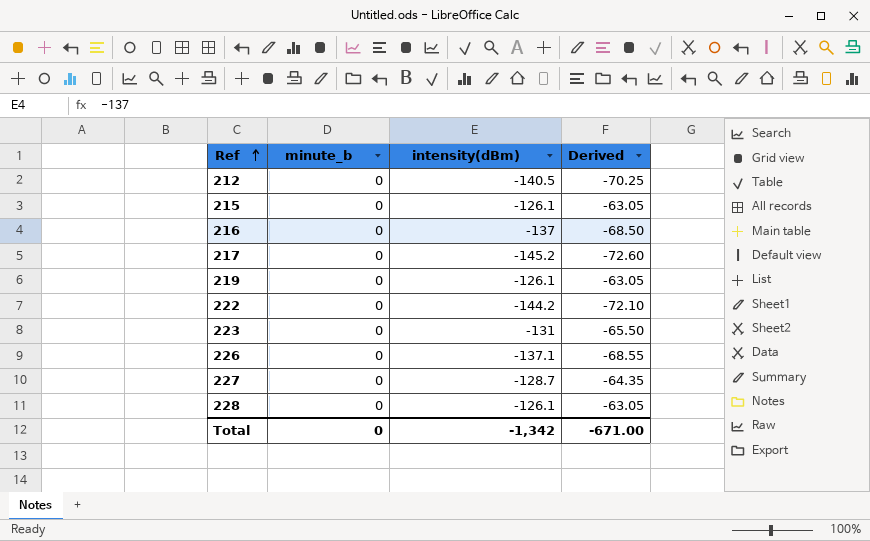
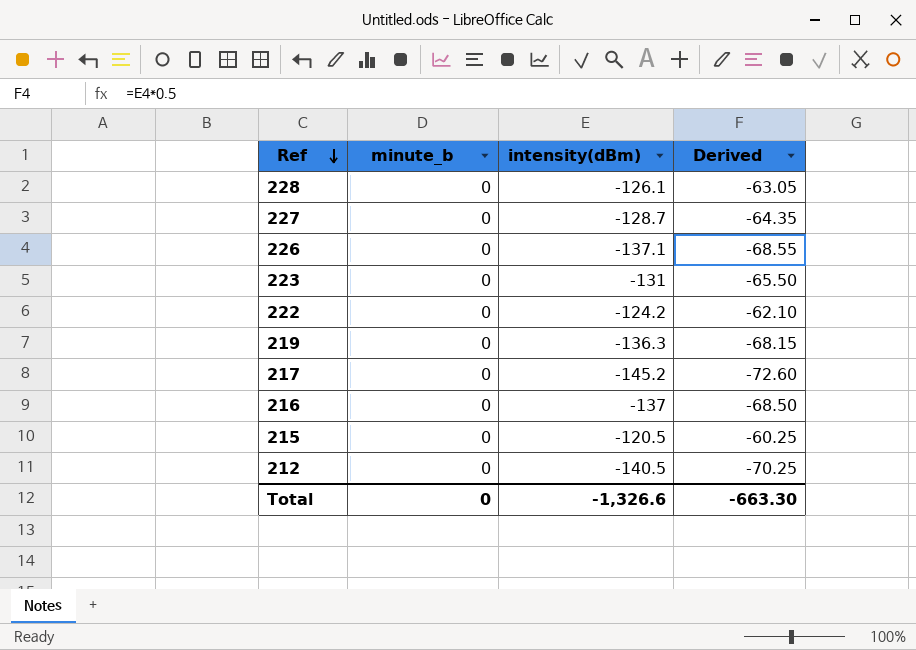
row order: Ref ascending -> Ref descending
222 | intensity(dBm): -144.2 -> -124.2
222 | Derived: -72.10 -> -62.10
219 | intensity(dBm): -126.1 -> -136.3
219 | Derived: -63.05 -> -68.15
215 | intensity(dBm): -126.1 -> -120.5
215 | Derived: -63.05 -> -60.25
Total | intensity(dBm): -1,342 -> -1,326.6
Total | Derived: -671.00 -> -663.30

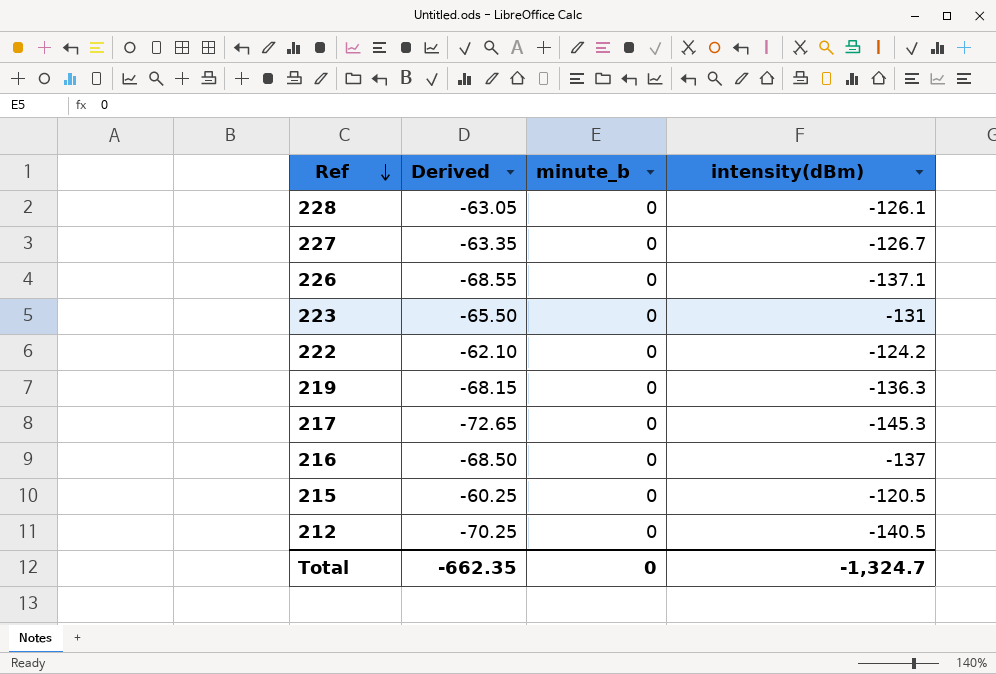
column Derived | position: 4 -> 2
227 | Derived: -64.35 -> -63.35
227 | intensity(dBm): -128.7 -> -126.7
217 | Derived: -72.60 -> -72.65
217 | intensity(dBm): -145.2 -> -145.3
Total | Derived: -663.30 -> -662.35
Total | intensity(dBm): -1,326.6 -> -1,324.7

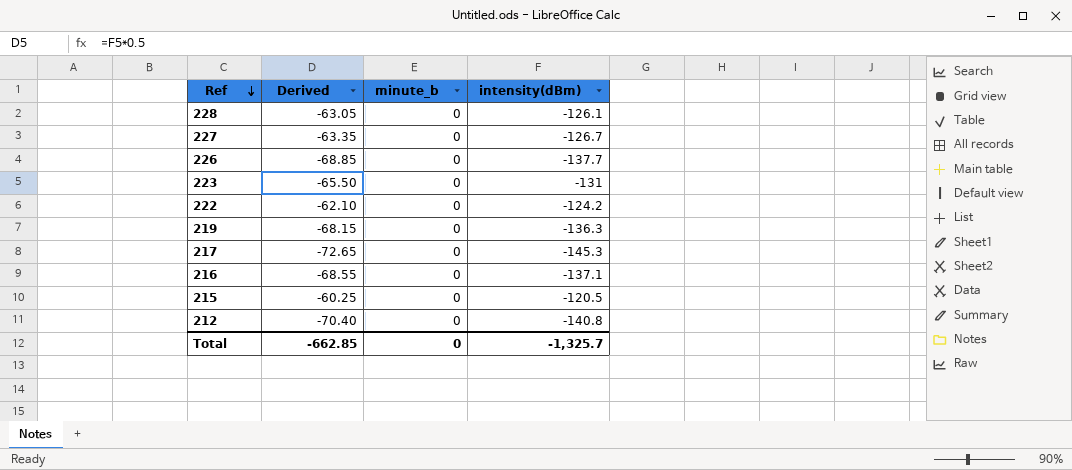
226 | Derived: -68.55 -> -68.85
226 | intensity(dBm): -137.1 -> -137.7
216 | Derived: -68.50 -> -68.55
216 | intensity(dBm): -137 -> -137.1
212 | Derived: -70.25 -> -70.40
212 | intensity(dBm): -140.5 -> -140.8
Total | Derived: -662.35 -> -662.85
Total | intensity(dBm): -1,324.7 -> -1,325.7

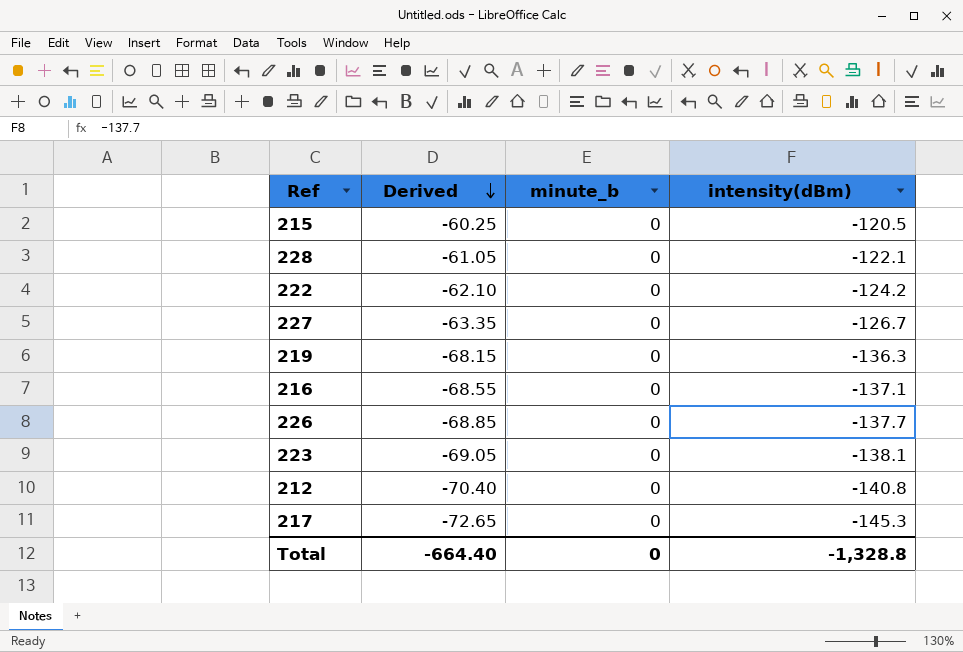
row order: Ref descending -> Derived descending
228 | Derived: -63.05 -> -61.05
228 | intensity(dBm): -126.1 -> -122.1
223 | Derived: -65.50 -> -69.05
223 | intensity(dBm): -131 -> -138.1
Total | Derived: -662.85 -> -664.40
Total | intensity(dBm): -1,325.7 -> -1,328.8

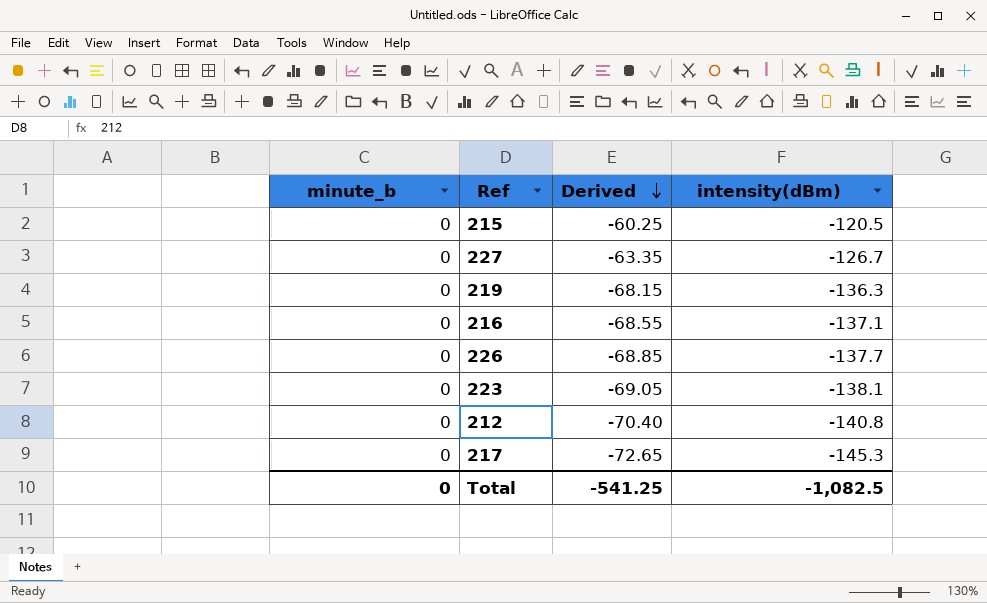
column minute_b | position: 3 -> 1
row 228: -61.05 | 0 | -122.1 -> none
row 222: -62.10 | 0 | -124.2 -> none
Total | Derived: -664.40 -> -541.25
Total | intensity(dBm): -1,328.8 -> -1,082.5

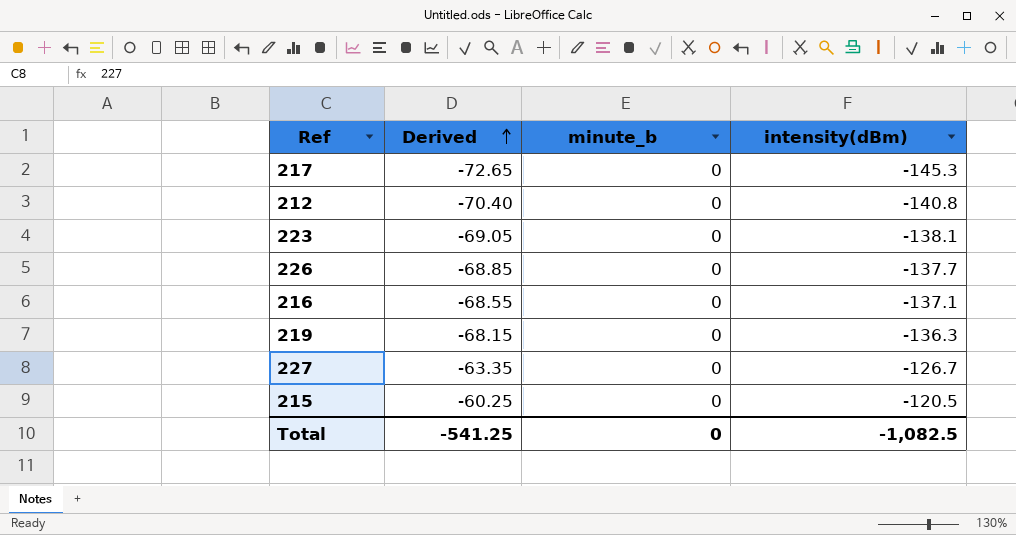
row order: Derived descending -> Derived ascending
column minute_b | position: 1 -> 3

